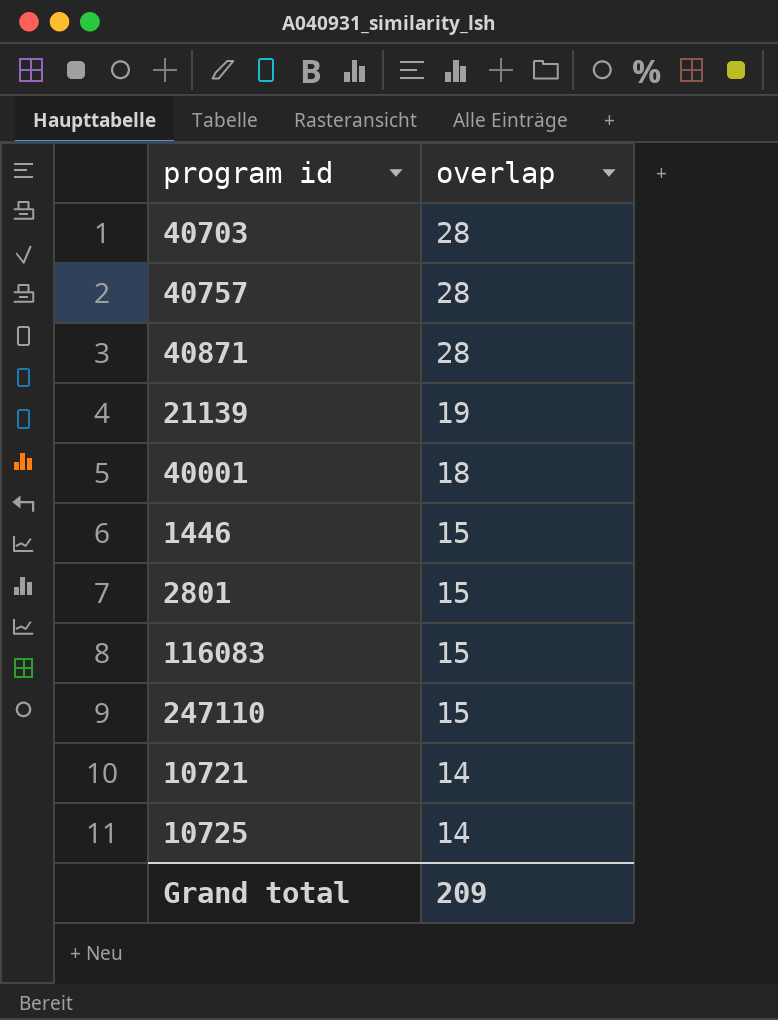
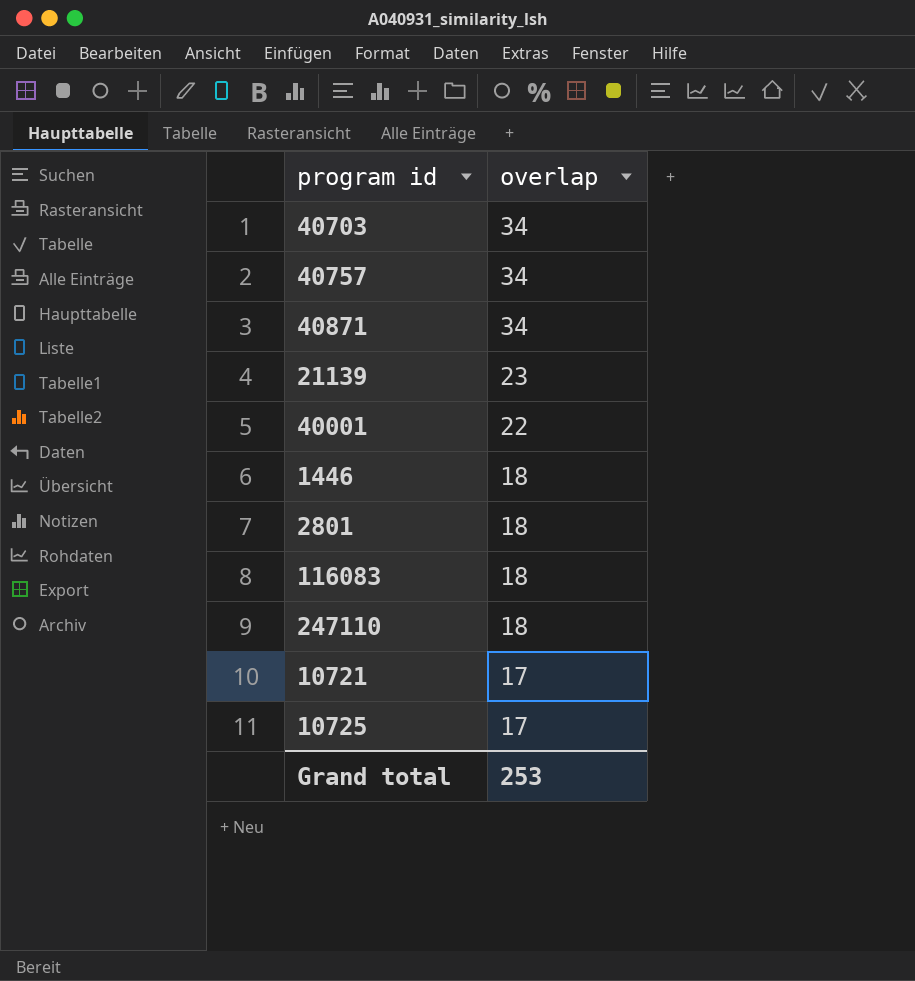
40703 | overlap: 28 -> 34
40757 | overlap: 28 -> 34
40871 | overlap: 28 -> 34
21139 | overlap: 19 -> 23
40001 | overlap: 18 -> 22
1446 | overlap: 15 -> 18
2801 | overlap: 15 -> 18
116083 | overlap: 15 -> 18
247110 | overlap: 15 -> 18
10721 | overlap: 14 -> 17
10725 | overlap: 14 -> 17
Grand total | overlap: 209 -> 253

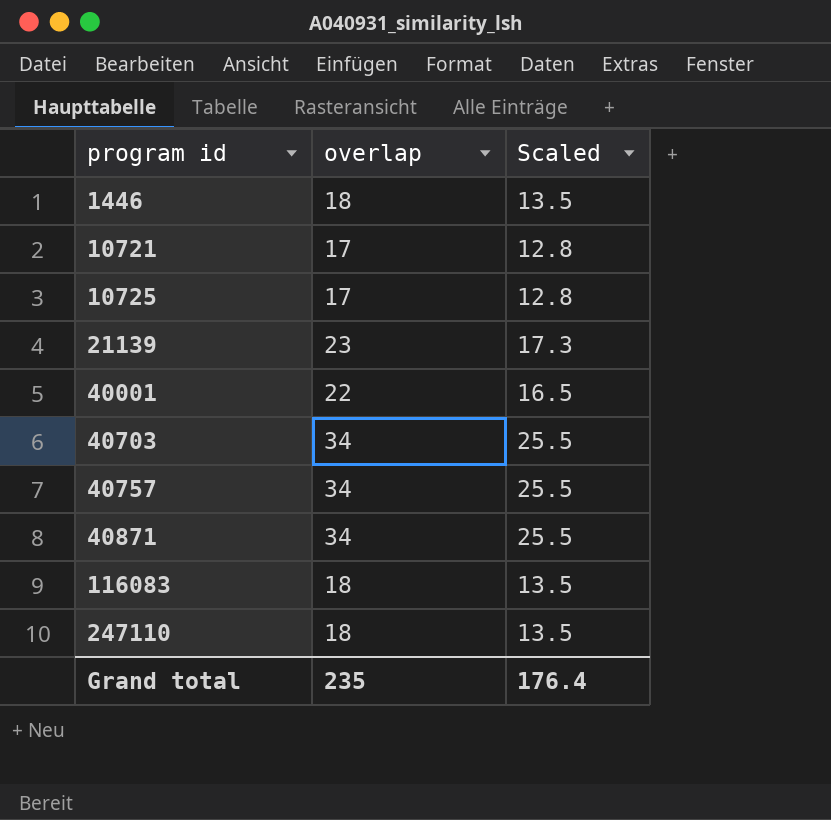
row order: overlap descending -> program id ascending
column Scaled | formula: none -> [overlap] * 0.75
row 2801: 18 -> none
Grand total | overlap: 253 -> 235

